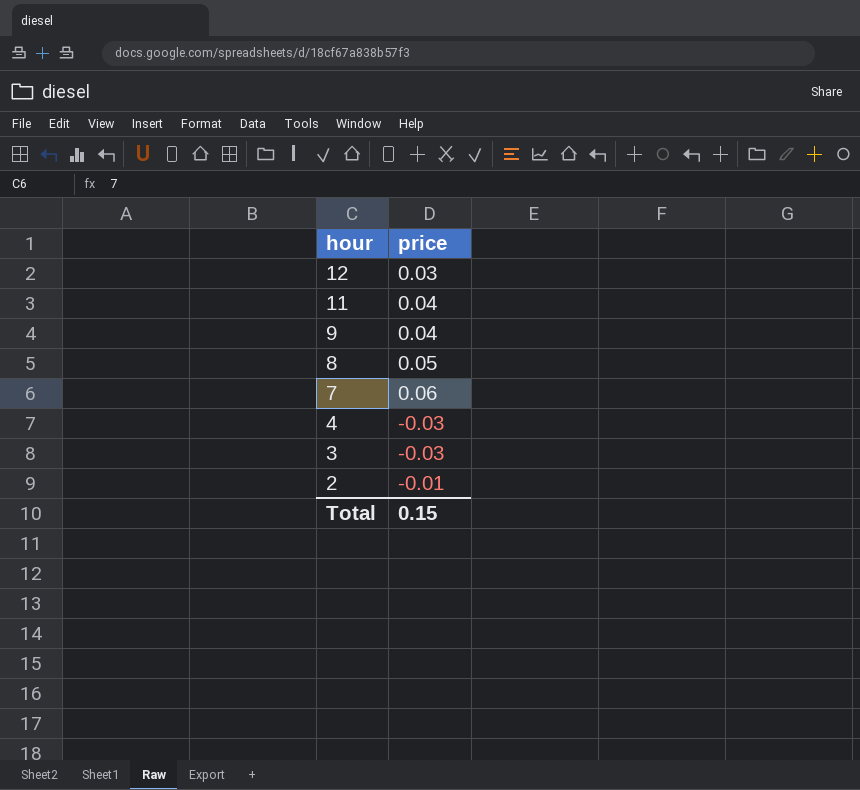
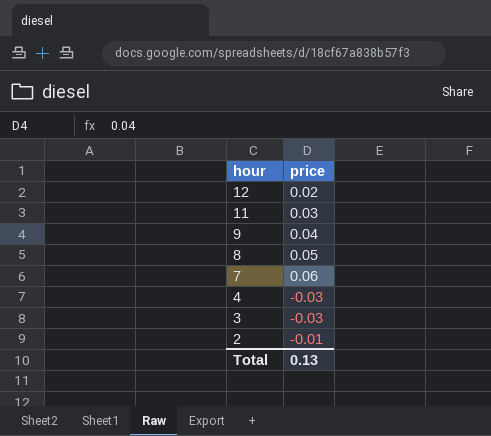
12 | price: 0.03 -> 0.02
11 | price: 0.04 -> 0.03
Total | price: 0.15 -> 0.13

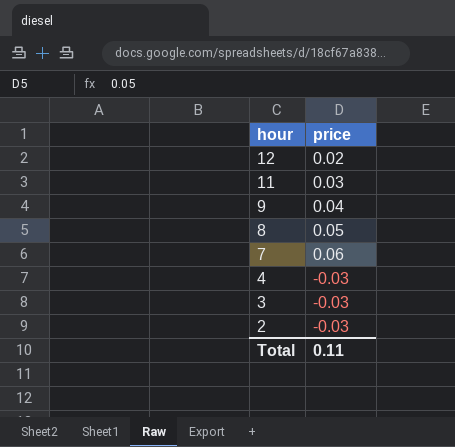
2 | price: -0.01 -> -0.03
Total | price: 0.13 -> 0.11

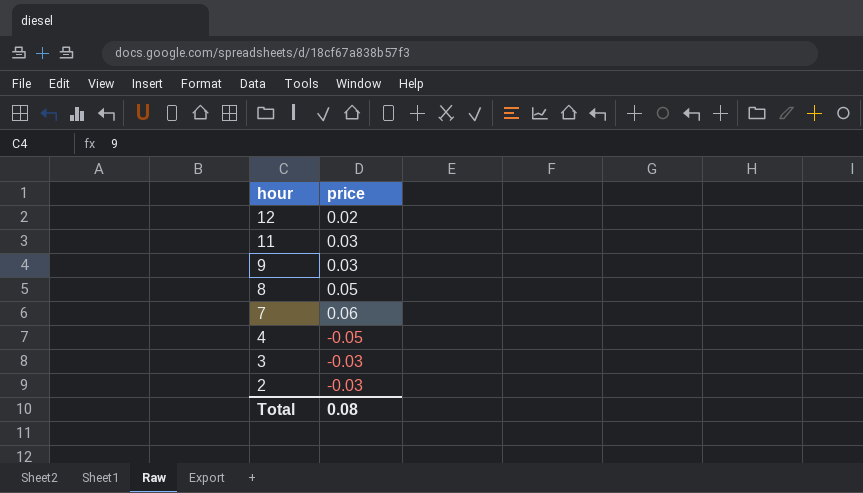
9 | price: 0.04 -> 0.03
4 | price: -0.03 -> -0.05
Total | price: 0.11 -> 0.08

